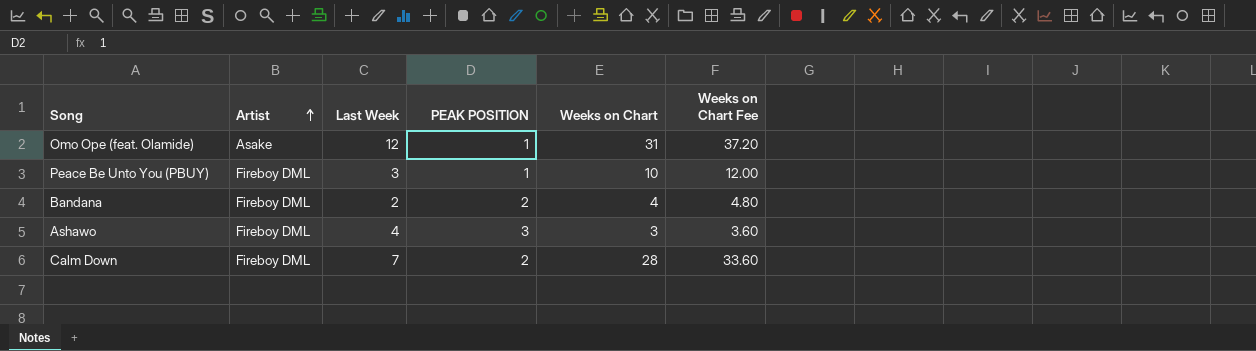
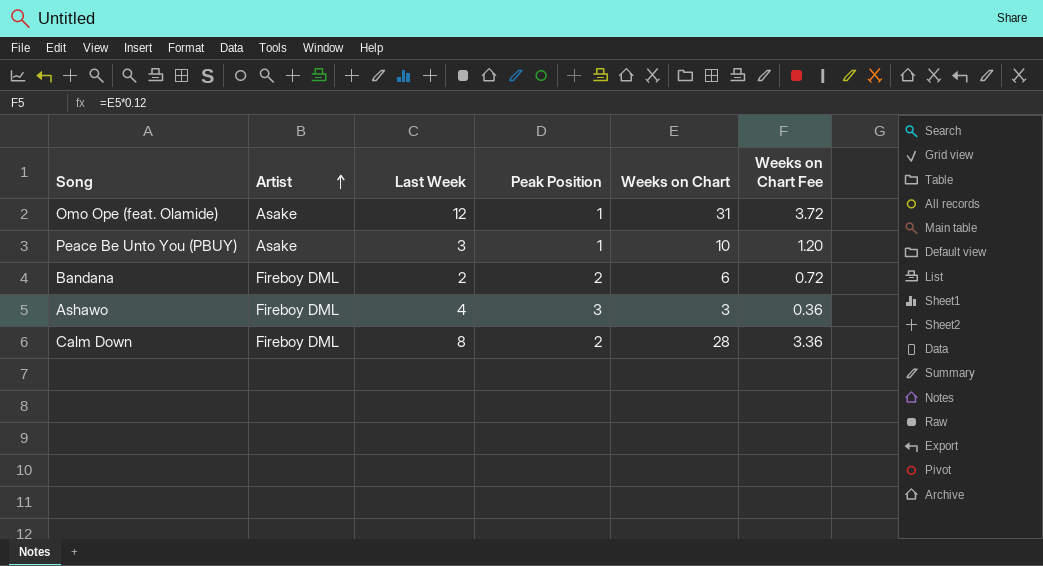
column name: PEAK POSITION -> Peak Position
column Weeks on Chart Fee | formula: [Weeks on Chart] * 1.2 -> [Weeks on Chart] * 0.12
Peace Be Unto You (PBUY) | Artist: Fireboy DML -> Asake
Bandana | Weeks on Chart: 4 -> 6
Calm Down | Last Week: 7 -> 8

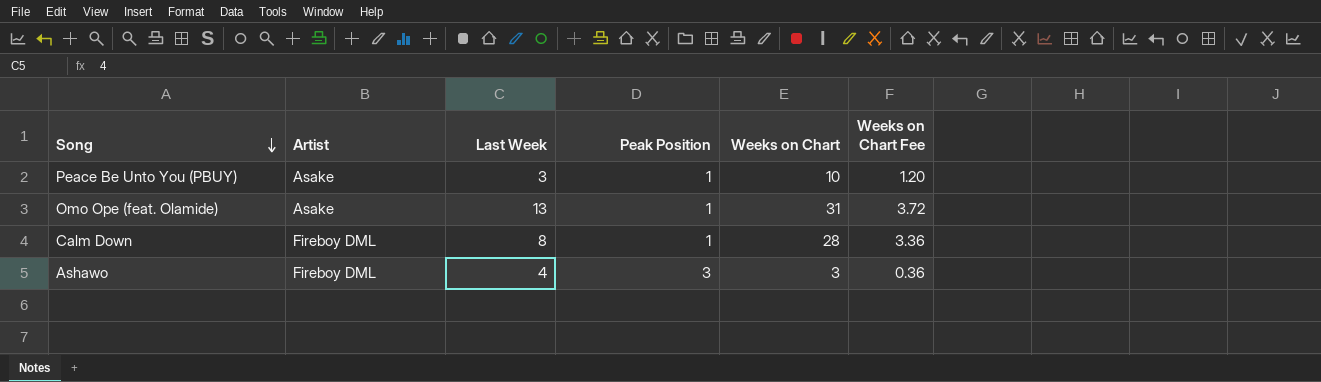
row order: Artist ascending -> Song descending
row Bandana: Fireboy DML | 2 | 2 | 6 | 0.72 -> none
Omo Ope (feat. Olamide) | Last Week: 12 -> 13
Calm Down | Peak Position: 2 -> 1

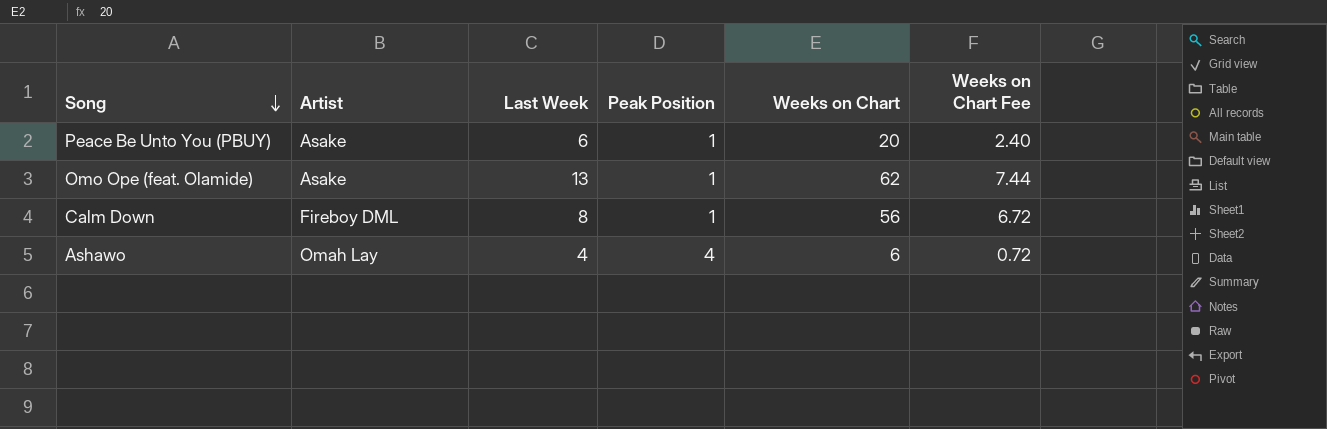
Peace Be Unto You (PBUY) | Last Week: 3 -> 6
Peace Be Unto You (PBUY) | Weeks on Chart: 10 -> 20
Peace Be Unto You (PBUY) | Weeks on Chart Fee: 1.20 -> 2.40
Omo Ope (feat. Olamide) | Weeks on Chart: 31 -> 62
Omo Ope (feat. Olamide) | Weeks on Chart Fee: 3.72 -> 7.44
Calm Down | Weeks on Chart: 28 -> 56
Calm Down | Weeks on Chart Fee: 3.36 -> 6.72
Ashawo | Artist: Fireboy DML -> Omah Lay
Ashawo | Peak Position: 3 -> 4
Ashawo | Weeks on Chart: 3 -> 6
Ashawo | Weeks on Chart Fee: 0.36 -> 0.72

